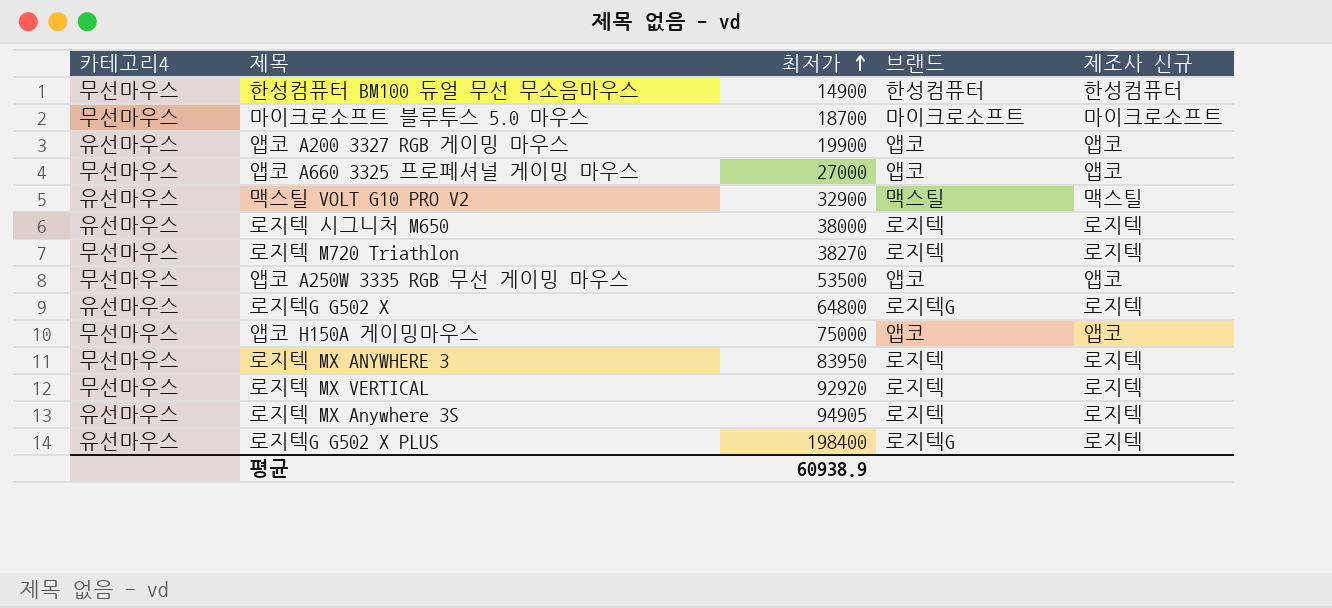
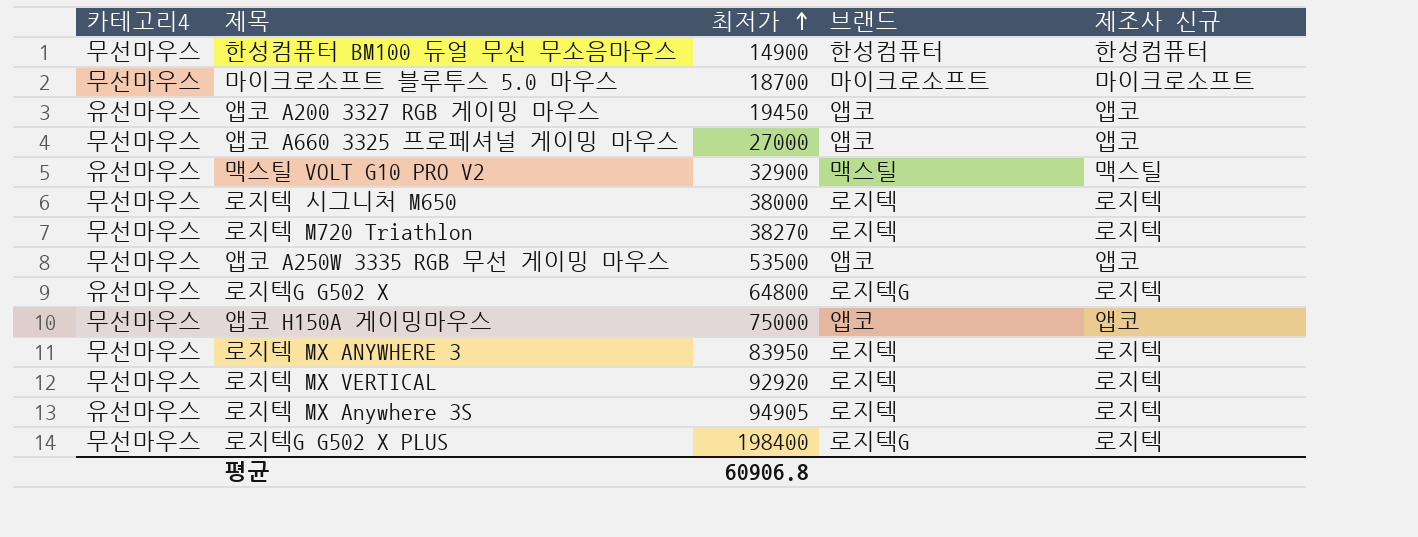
앱코 A200 3327 RGB 게이밍 마우스 | 최저가: 19900 -> 19450
로지텍 시그니처 M650 | 카테고리4: 유선마우스 -> 무선마우스
로지텍G G502 X PLUS | 카테고리4: 유선마우스 -> 무선마우스
평균 | 최저가: 60938.9 -> 60906.8

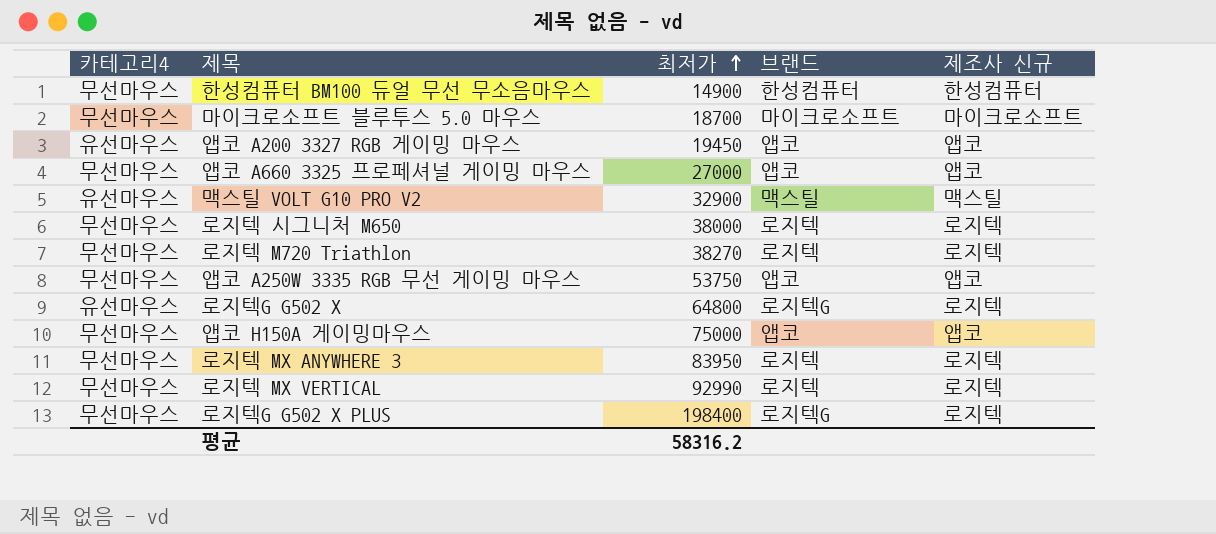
row 로지텍 MX Anywhere 3S: 유선마우스 | 94905 | 로지텍 | 로지텍 -> none
앱코 A250W 3335 RGB 무선 게이밍 마우스 | 최저가: 53500 -> 53750
로지텍 MX VERTICAL | 최저가: 92920 -> 92990
평균 | 최저가: 60906.8 -> 58316.2

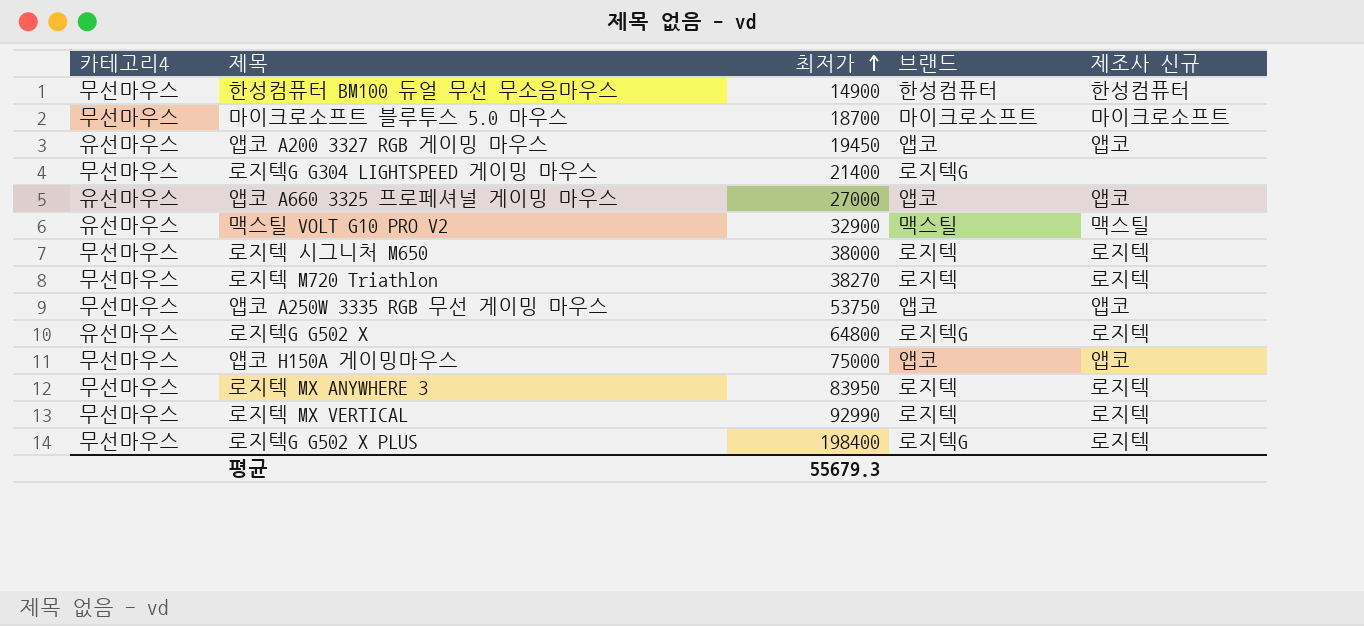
row 로지텍G G304 LIGHTSPEED 게이밍 마우스: none -> 무선마우스 | 21400 | 로지텍G | none
앱코 A660 3325 프로페셔널 게이밍 마우스 | 카테고리4: 무선마우스 -> 유선마우스
평균 | 최저가: 58316.2 -> 55679.3

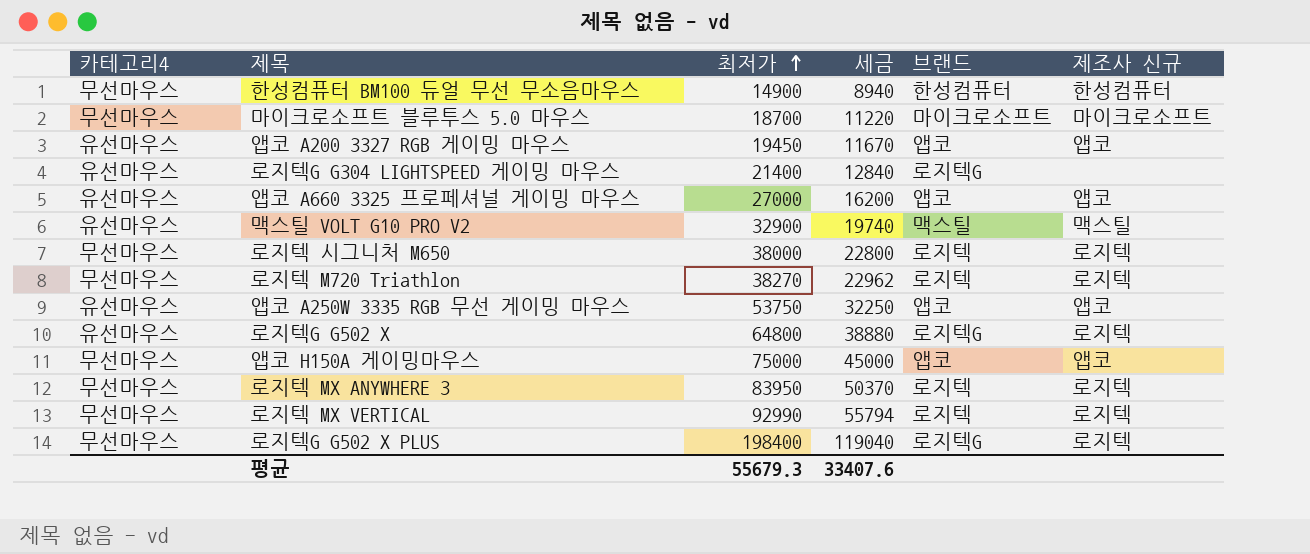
column 세금 | formula: none -> [최저가] * 0.6
로지텍G G304 LIGHTSPEED 게이밍 마우스 | 카테고리4: 무선마우스 -> 유선마우스
앱코 A250W 3335 RGB 무선 게이밍 마우스 | 카테고리4: 무선마우스 -> 유선마우스

